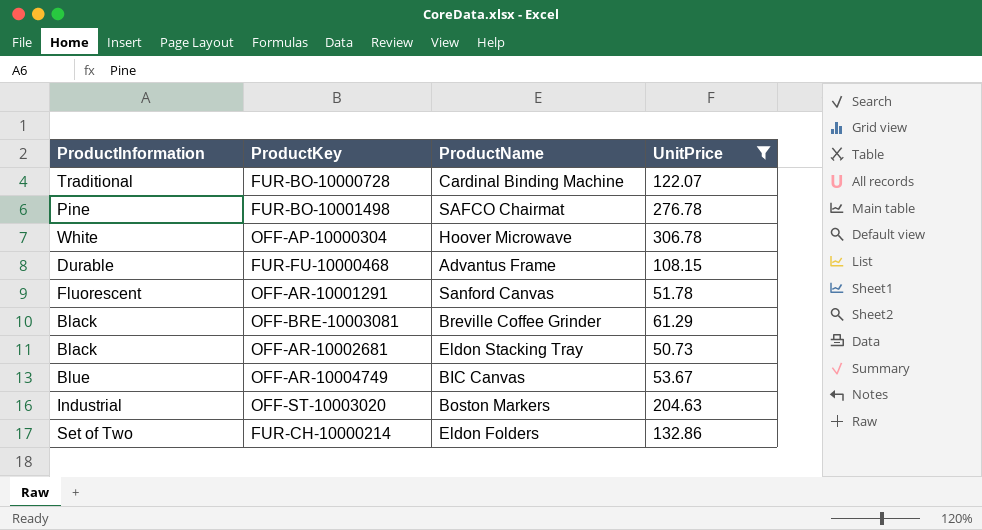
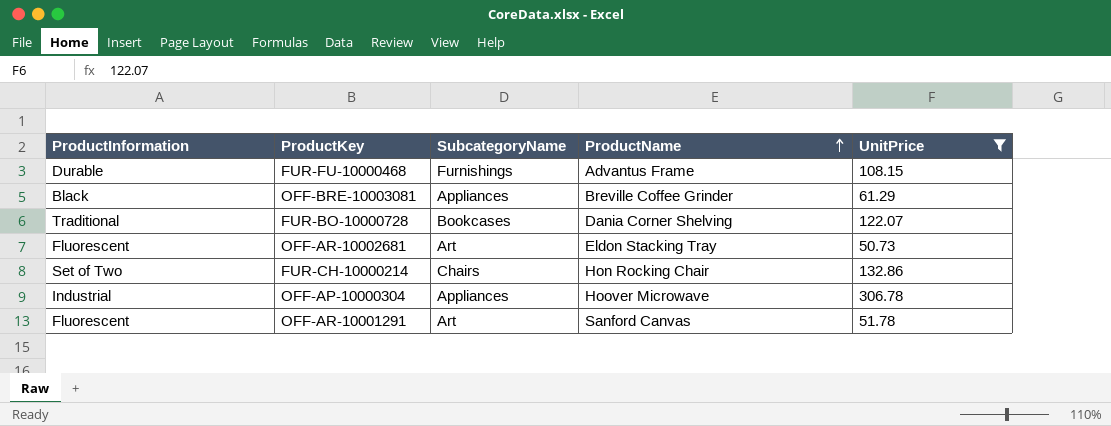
row order: none -> ProductName ascending
column SubcategoryName | position: none -> 3
row FUR-BO-10001498: Pine | SAFCO Chairmat | 276.78 -> none
row OFF-AR-10004749: Blue | BIC Canvas | 53.67 -> none
row OFF-ST-10003020: Industrial | Boston Markers | 204.63 -> none
FUR-BO-10000728 | ProductName: Cardinal Binding Machine -> Dania Corner Shelving
OFF-AR-10002681 | ProductInformation: Black -> Fluorescent
FUR-CH-10000214 | ProductName: Eldon Folders -> Hon Rocking Chair
OFF-AP-10000304 | ProductInformation: White -> Industrial

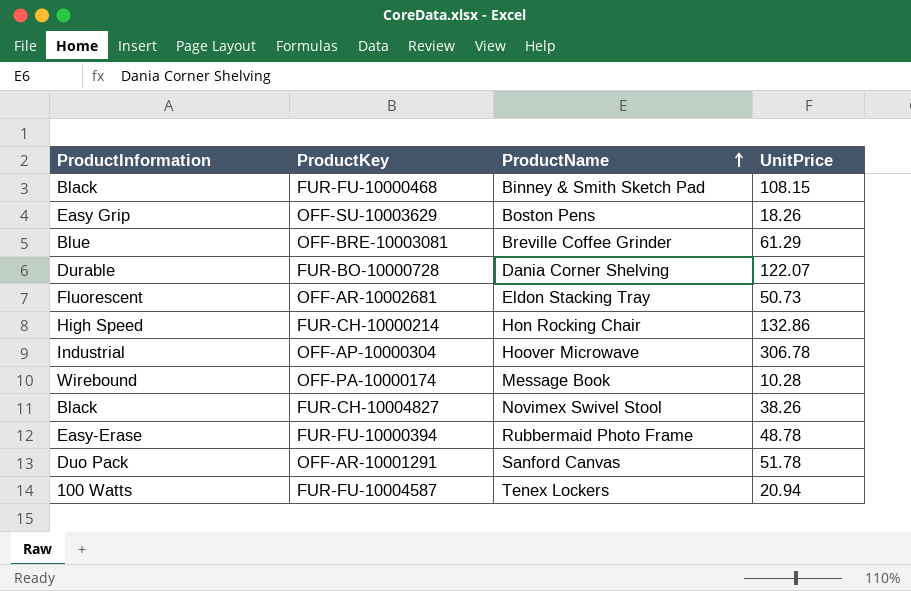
filter: UnitPrice >= 50.73 -> none
column SubcategoryName | position: 3 -> none
FUR-FU-10000468 | ProductInformation: Durable -> Black
FUR-FU-10000468 | ProductName: Advantus Frame -> Binney & Smith Sketch Pad
OFF-BRE-10003081 | ProductInformation: Black -> Blue
FUR-BO-10000728 | ProductInformation: Traditional -> Durable
FUR-CH-10000214 | ProductInformation: Set of Two -> High Speed
OFF-AR-10001291 | ProductInformation: Fluorescent -> Duo Pack

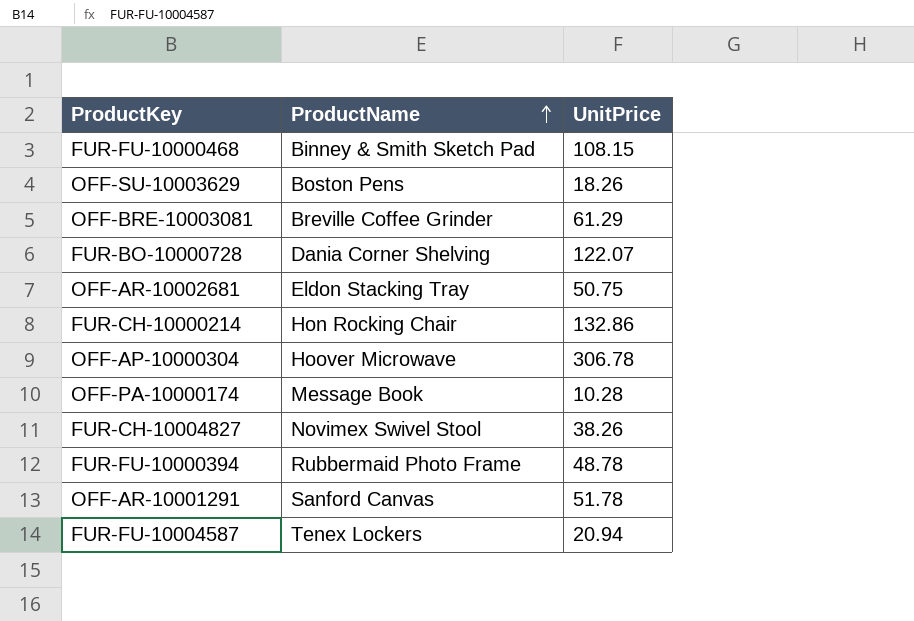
column ProductInformation | position: 1 -> none
OFF-AR-10002681 | UnitPrice: 50.73 -> 50.75

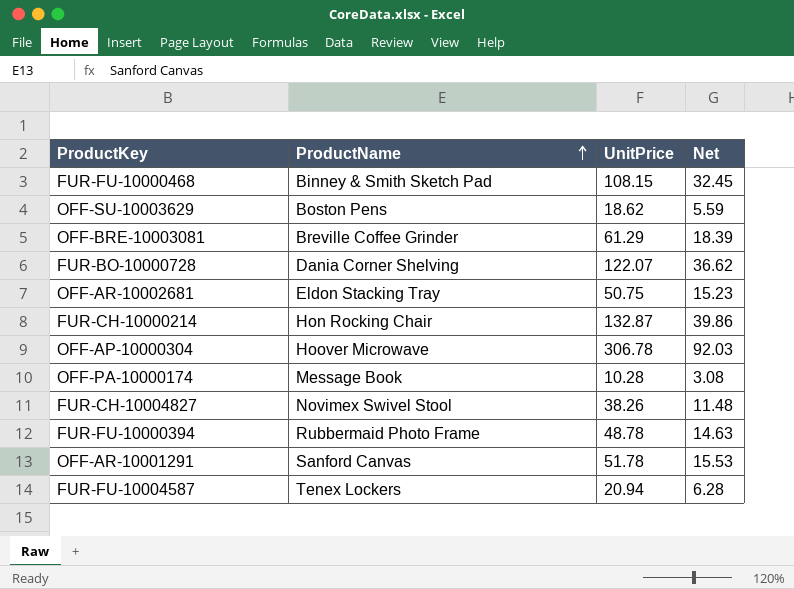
column Net | formula: none -> [UnitPrice] * 0.3
OFF-SU-10003629 | UnitPrice: 18.26 -> 18.62
FUR-CH-10000214 | UnitPrice: 132.86 -> 132.87

